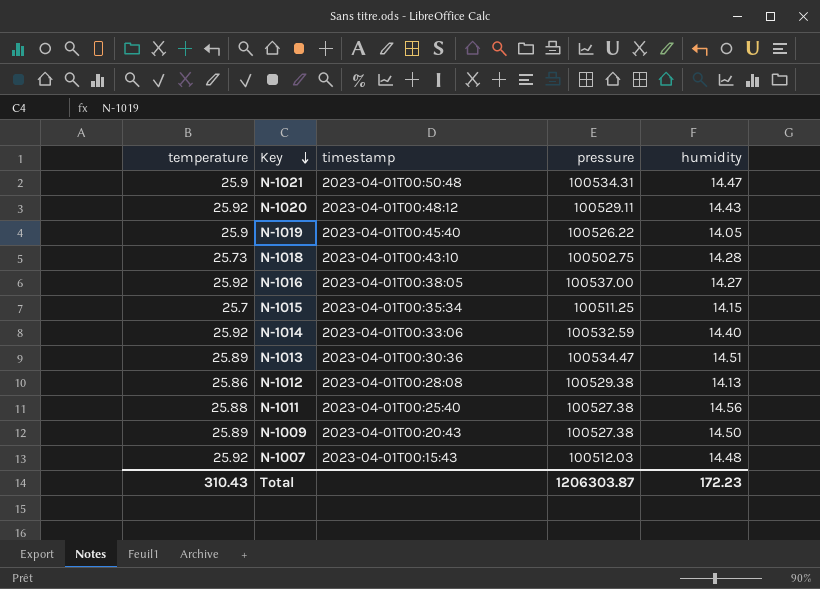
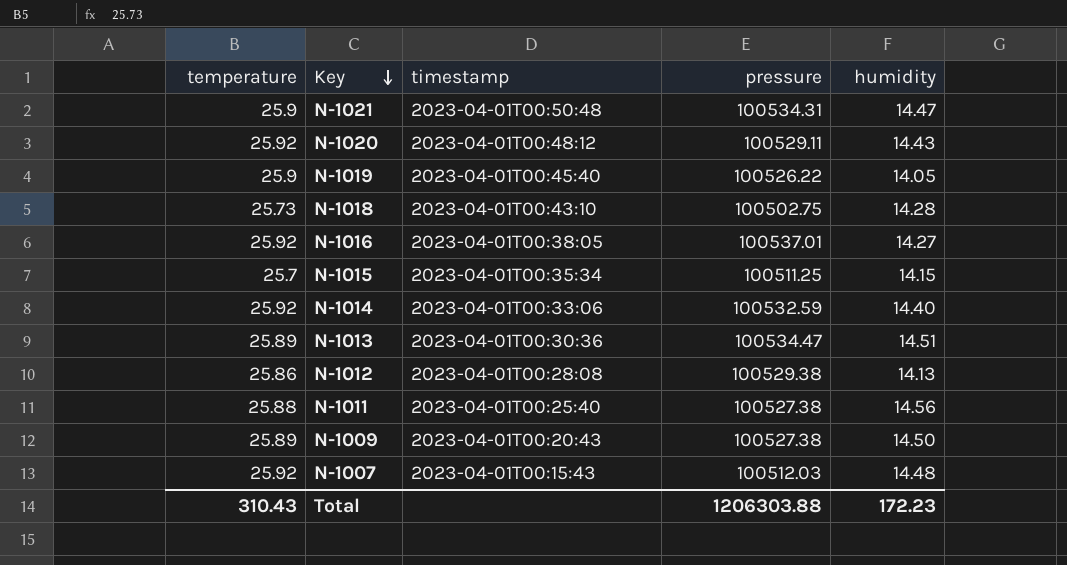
N-1016 | pressure: 100537.00 -> 100537.01
Total | pressure: 1206303.87 -> 1206303.88

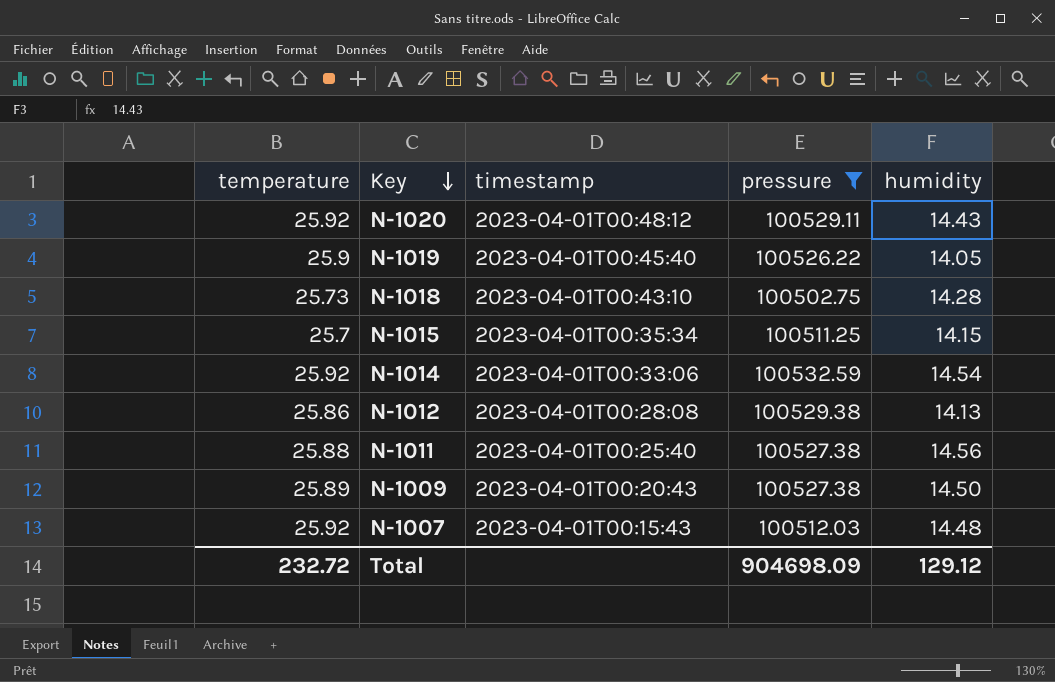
filter: none -> pressure <= 100532.59
N-1014 | humidity: 14.40 -> 14.54
Total | temperature: 310.43 -> 232.72
Total | pressure: 1206303.88 -> 904698.09
Total | humidity: 172.23 -> 129.12

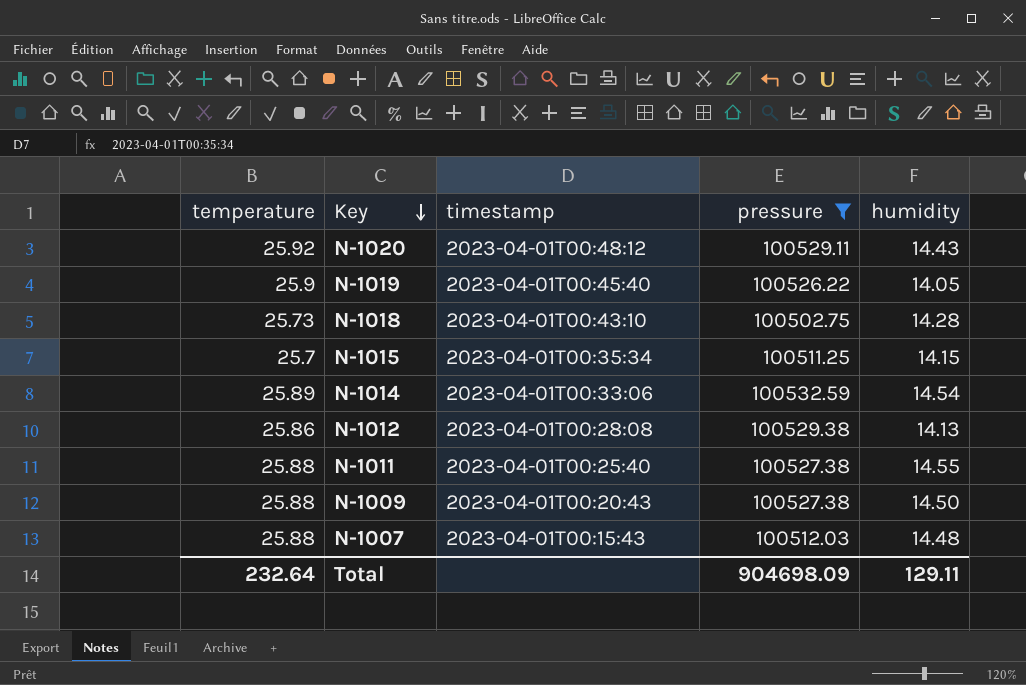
N-1014 | temperature: 25.92 -> 25.89
N-1011 | humidity: 14.56 -> 14.55
N-1009 | temperature: 25.89 -> 25.88
N-1007 | temperature: 25.92 -> 25.88
Total | temperature: 232.72 -> 232.64
Total | humidity: 129.12 -> 129.11

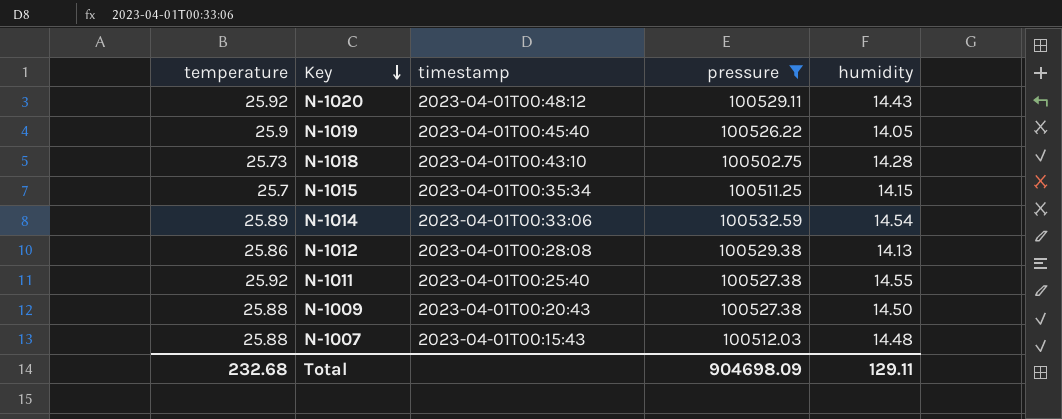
N-1011 | temperature: 25.88 -> 25.92
Total | temperature: 232.64 -> 232.68

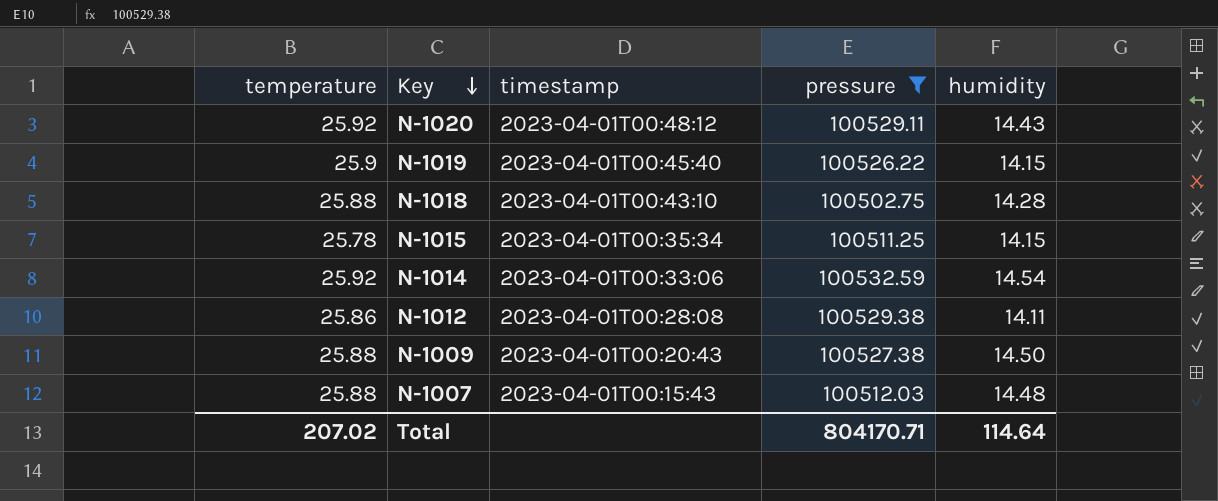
row N-1011: 25.92 | 2023-04-01T00:25:40 | 100527.38 | 14.55 -> none
N-1019 | humidity: 14.05 -> 14.15
N-1018 | temperature: 25.73 -> 25.88
N-1015 | temperature: 25.7 -> 25.78
N-1014 | temperature: 25.89 -> 25.92
N-1012 | humidity: 14.13 -> 14.11
Total | temperature: 232.68 -> 207.02
Total | pressure: 904698.09 -> 804170.71
Total | humidity: 129.11 -> 114.64

